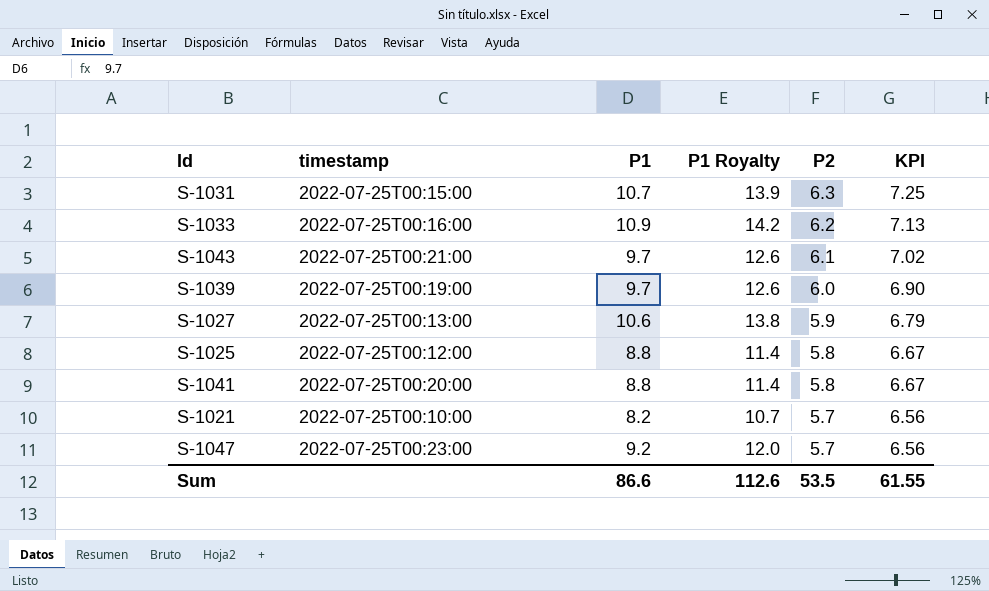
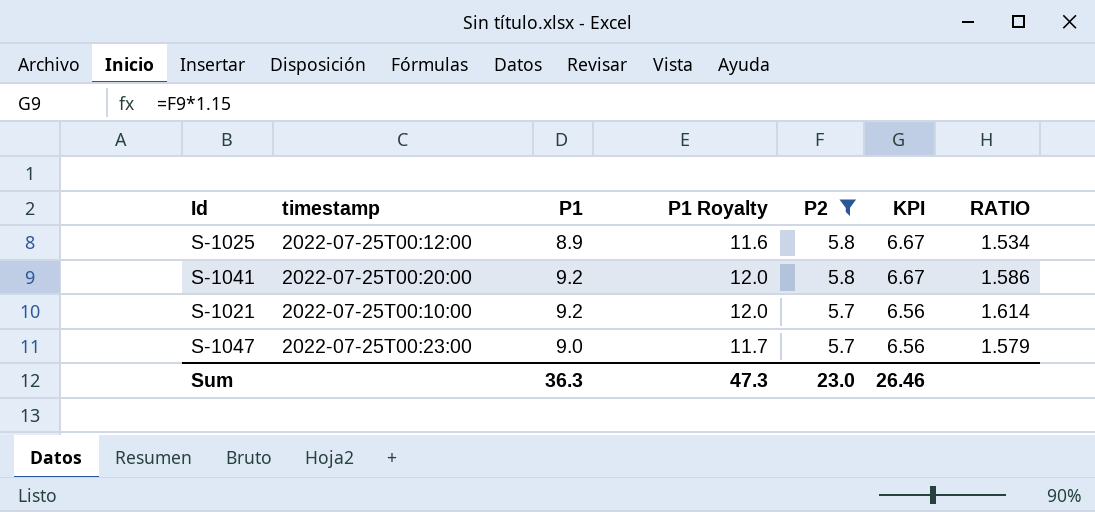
filter: none -> P2 <= 5.8
column RATIO | formula: none -> [P1] / [P2]
S-1025 | P1: 8.8 -> 8.9
S-1025 | P1 Royalty: 11.4 -> 11.6
S-1041 | P1: 8.8 -> 9.2
S-1041 | P1 Royalty: 11.4 -> 12.0
S-1021 | P1: 8.2 -> 9.2
S-1021 | P1 Royalty: 10.7 -> 12.0
S-1047 | P1: 9.2 -> 9.0
S-1047 | P1 Royalty: 12.0 -> 11.7
Sum | P1: 86.6 -> 36.3
Sum | P1 Royalty: 112.6 -> 47.3
Sum | P2: 53.5 -> 23.0
Sum | KPI: 61.55 -> 26.46

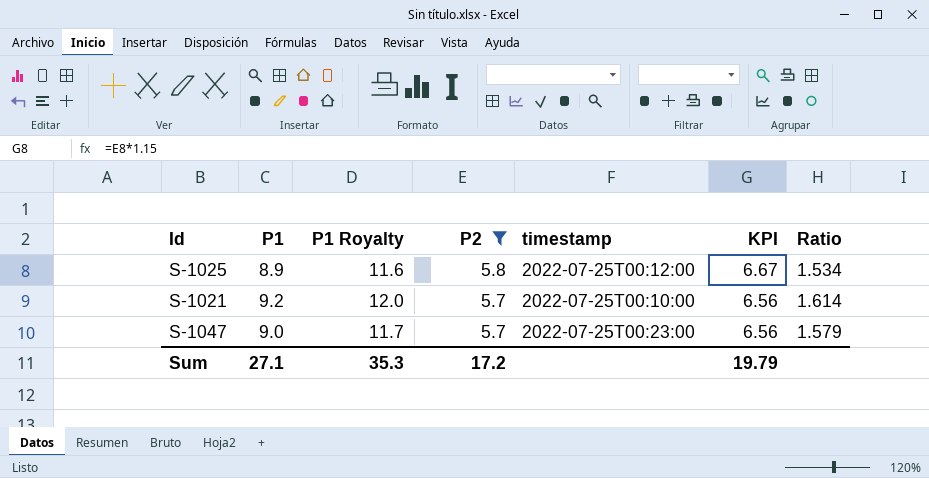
column timestamp | position: 2 -> 5
column name: RATIO -> Ratio
row S-1041: 2022-07-25T00:20:00 | 9.2 | 12.0 | 5.8 | 6.67 | 1.586 -> none
Sum | P1: 36.3 -> 27.1
Sum | P1 Royalty: 47.3 -> 35.3
Sum | P2: 23.0 -> 17.2
Sum | KPI: 26.46 -> 19.79

